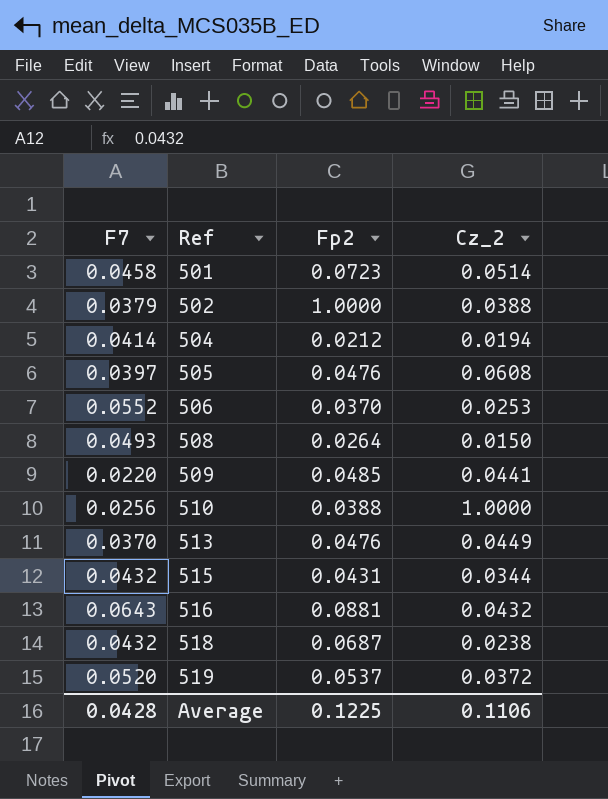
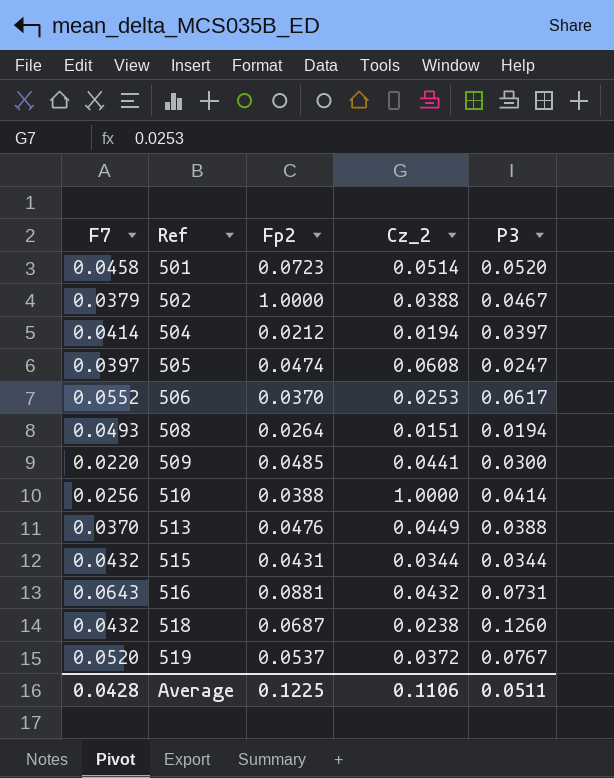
column P3 | position: none -> 5
505 | Fp2: 0.0476 -> 0.0474
508 | Cz_2: 0.0150 -> 0.0151

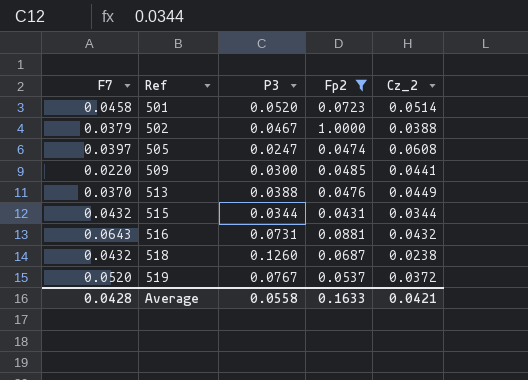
filter: none -> Fp2 >= 0.0431
column P3 | position: 5 -> 3
Average | P3: 0.0511 -> 0.0558
Average | Fp2: 0.1225 -> 0.1633
Average | Cz_2: 0.1106 -> 0.0421

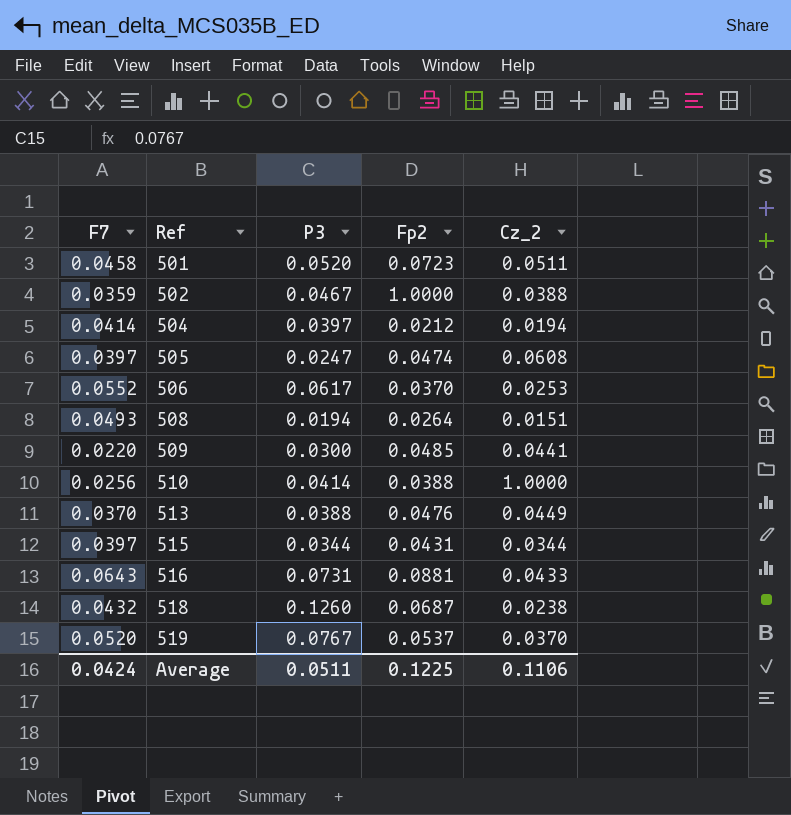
filter: Fp2 >= 0.0431 -> none
501 | Cz_2: 0.0514 -> 0.0511
502 | F7: 0.0379 -> 0.0359
515 | F7: 0.0432 -> 0.0397
516 | Cz_2: 0.0432 -> 0.0433
519 | Cz_2: 0.0372 -> 0.0370
Average | F7: 0.0428 -> 0.0424
Average | P3: 0.0558 -> 0.0511
Average | Fp2: 0.1633 -> 0.1225
Average | Cz_2: 0.0421 -> 0.1106

